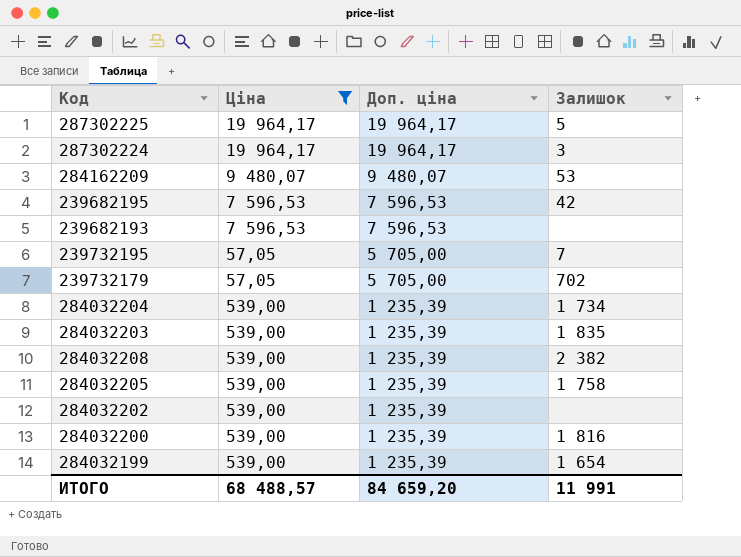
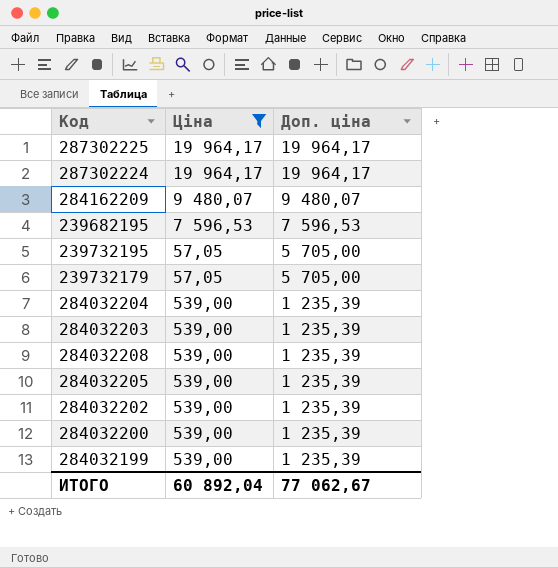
column Залишок | position: 4 -> none
row 239682193: 7 596,53 | 7 596,53 | none -> none
ИТОГО | Ціна: 68 488,57 -> 60 892,04
ИТОГО | Доп. ціна: 84 659,20 -> 77 062,67

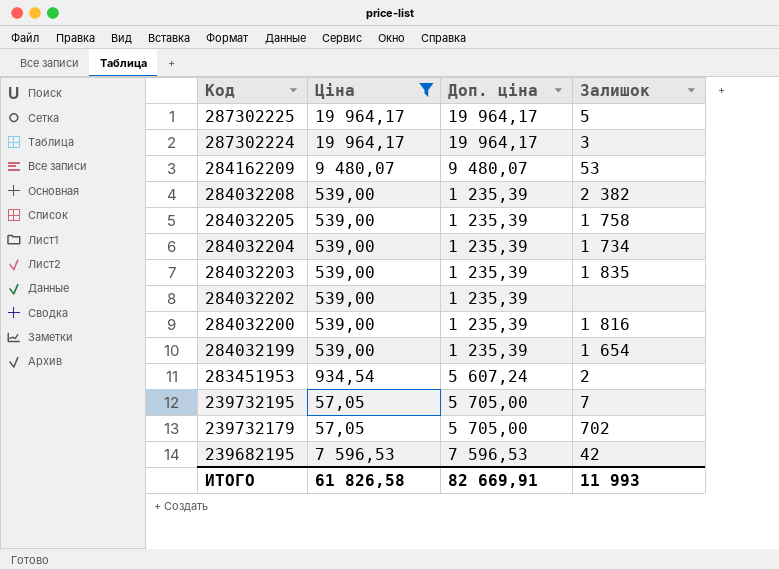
row order: Доп. ціна descending -> Код descending
column Залишок | position: none -> 4
row 283451953: none -> 934,54 | 5 607,24 | 2
ИТОГО | Ціна: 60 892,04 -> 61 826,58
ИТОГО | Доп. ціна: 77 062,67 -> 82 669,91

